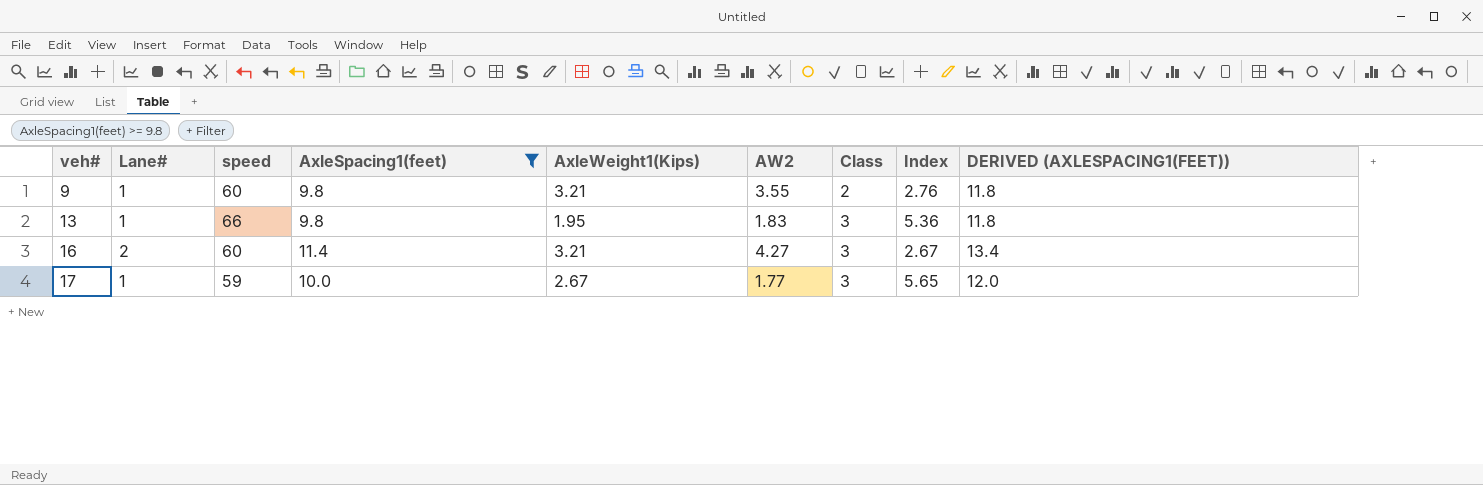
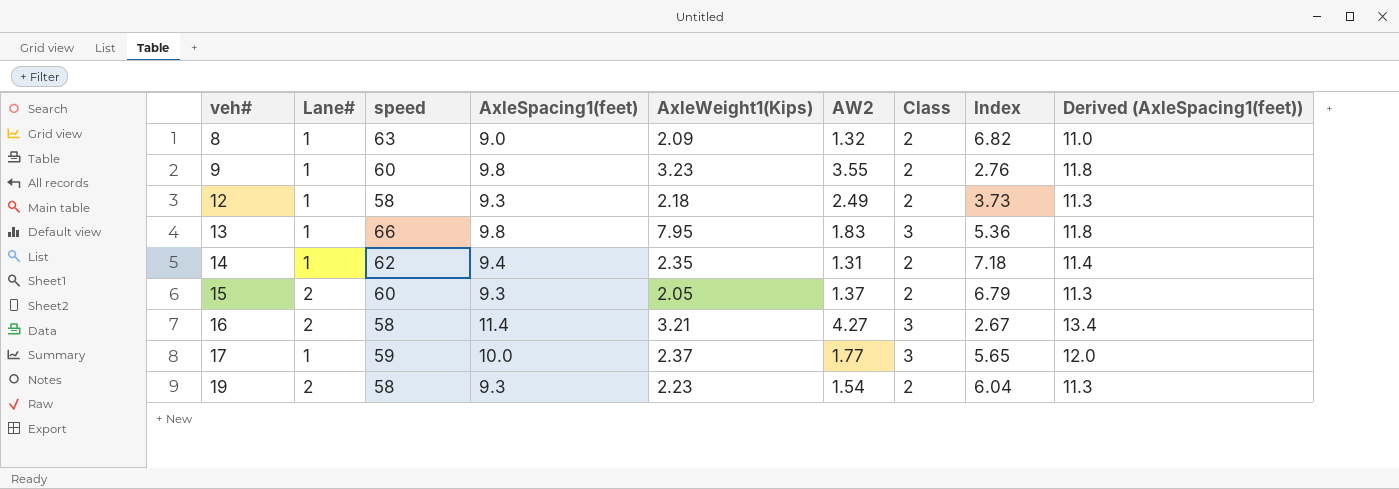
filter: AxleSpacing1(feet) >= 9.8 -> none
column name: DERIVED (AXLESPACING1(FEET)) -> Derived (AxleSpacing1(feet))
9 | AxleWeight1(Kips): 3.21 -> 3.23
13 | AxleWeight1(Kips): 1.95 -> 7.95
16 | speed: 60 -> 58
17 | AxleWeight1(Kips): 2.67 -> 2.37

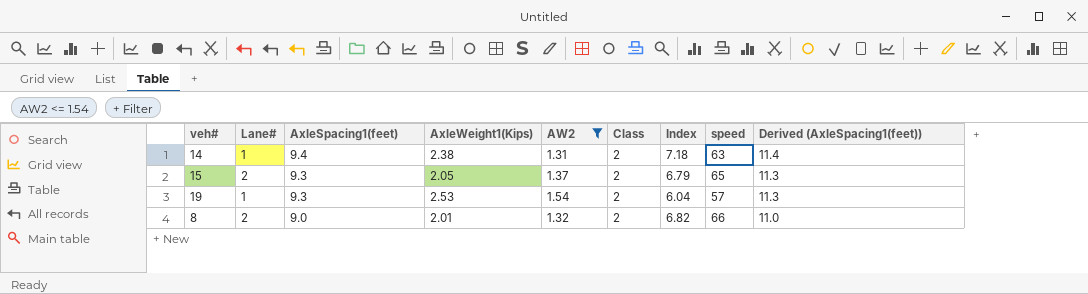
filter: none -> AW2 <= 1.54
row order: veh# ascending -> AxleSpacing1(feet) descending
column speed | position: 3 -> 8
14 | AxleWeight1(Kips): 2.35 -> 2.38
14 | speed: 62 -> 63
15 | speed: 60 -> 65
19 | Lane#: 2 -> 1
19 | AxleWeight1(Kips): 2.23 -> 2.53
19 | speed: 58 -> 57
8 | Lane#: 1 -> 2
8 | AxleWeight1(Kips): 2.09 -> 2.01
8 | speed: 63 -> 66

